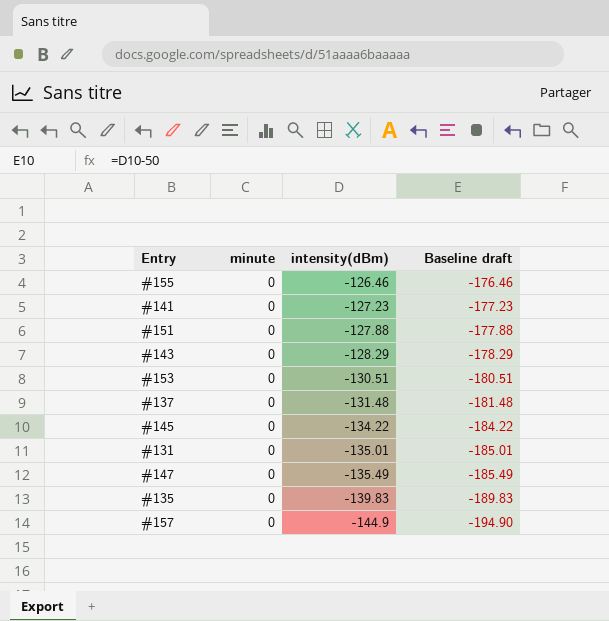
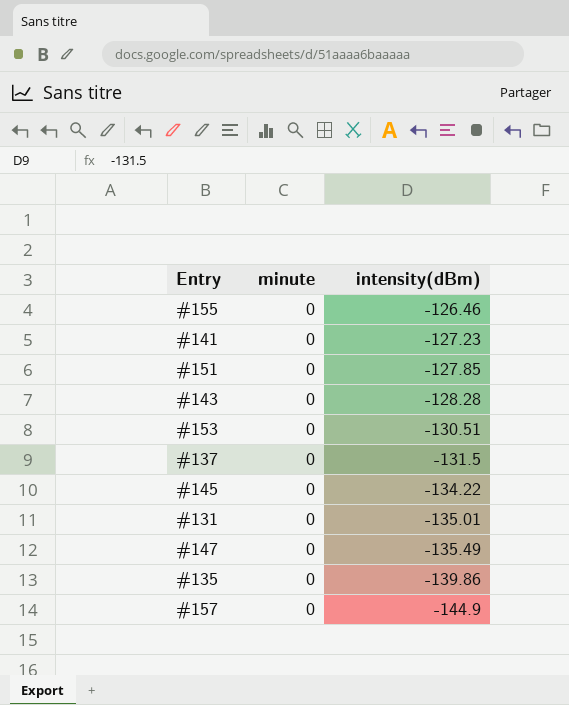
column Baseline draft | formula: [intensity(dBm)] - 50 -> none
#151 | intensity(dBm): -127.88 -> -127.85
#143 | intensity(dBm): -128.29 -> -128.28
#137 | intensity(dBm): -131.48 -> -131.5
#135 | intensity(dBm): -139.83 -> -139.86

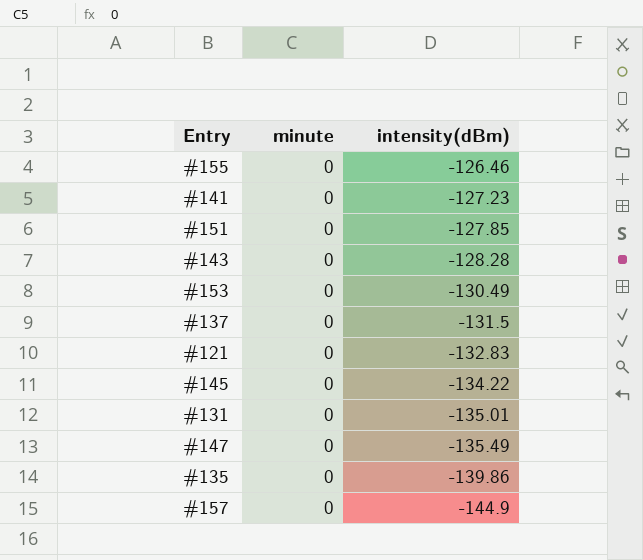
#153 | intensity(dBm): -130.51 -> -130.49
row #121: none -> 0 | -132.83

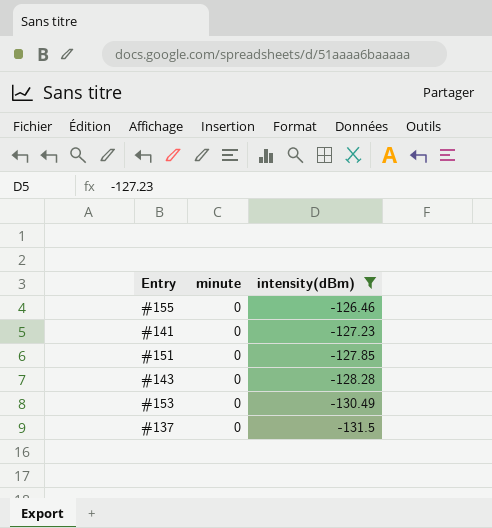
filter: none -> intensity(dBm) >= -131.5

